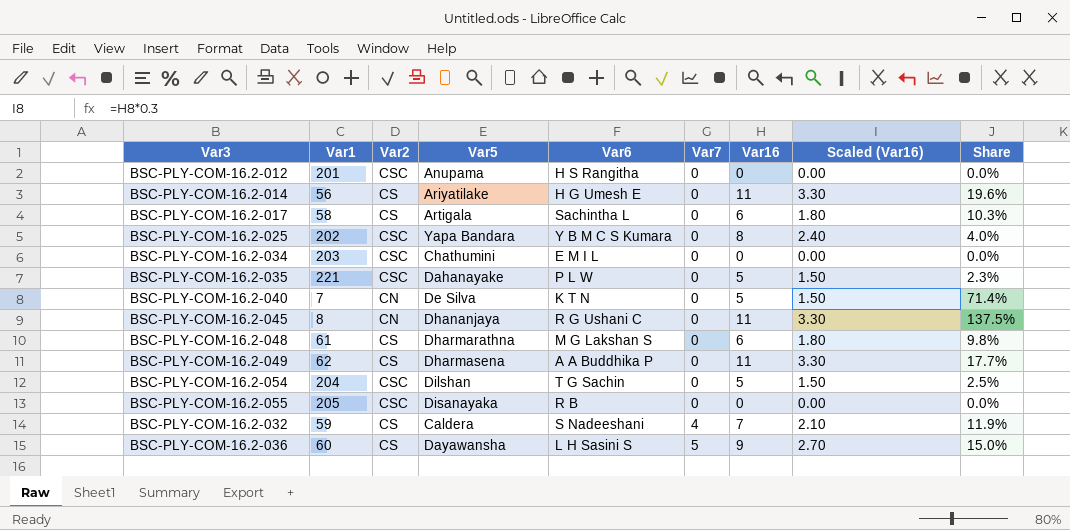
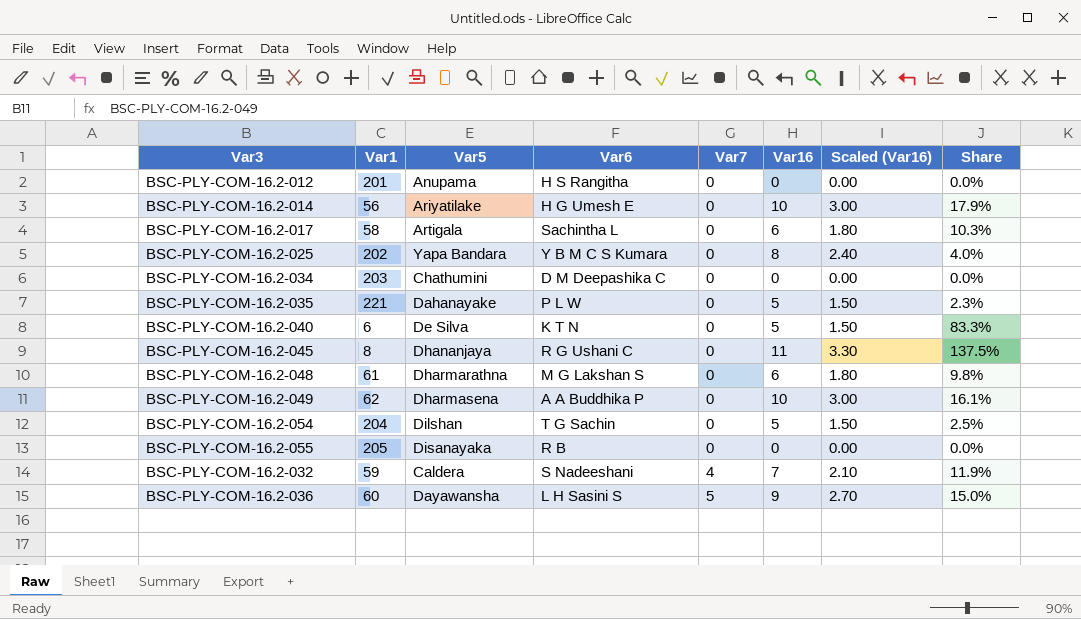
column Var2 | position: 3 -> none
BSC-PLY-COM-16.2-014 | Var16: 11 -> 10
BSC-PLY-COM-16.2-014 | Scaled (Var16): 3.30 -> 3.00
BSC-PLY-COM-16.2-014 | Share: 19.6% -> 17.9%
BSC-PLY-COM-16.2-034 | Var6: E M I L -> D M Deepashika C
BSC-PLY-COM-16.2-040 | Var1: 7 -> 6
BSC-PLY-COM-16.2-040 | Share: 71.4% -> 83.3%
BSC-PLY-COM-16.2-049 | Var16: 11 -> 10
BSC-PLY-COM-16.2-049 | Scaled (Var16): 3.30 -> 3.00
BSC-PLY-COM-16.2-049 | Share: 17.7% -> 16.1%

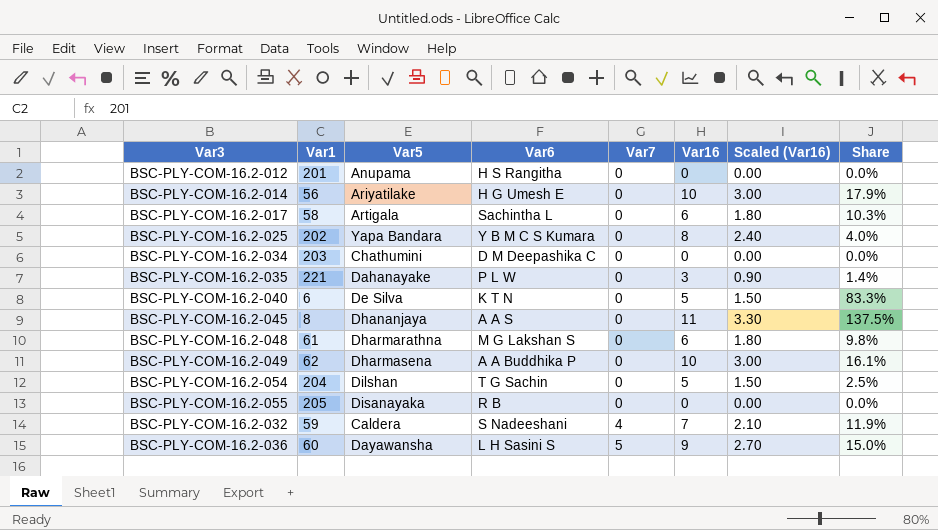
BSC-PLY-COM-16.2-035 | Var16: 5 -> 3
BSC-PLY-COM-16.2-035 | Scaled (Var16): 1.50 -> 0.90
BSC-PLY-COM-16.2-035 | Share: 2.3% -> 1.4%
BSC-PLY-COM-16.2-045 | Var6: R G Ushani C -> A A S

